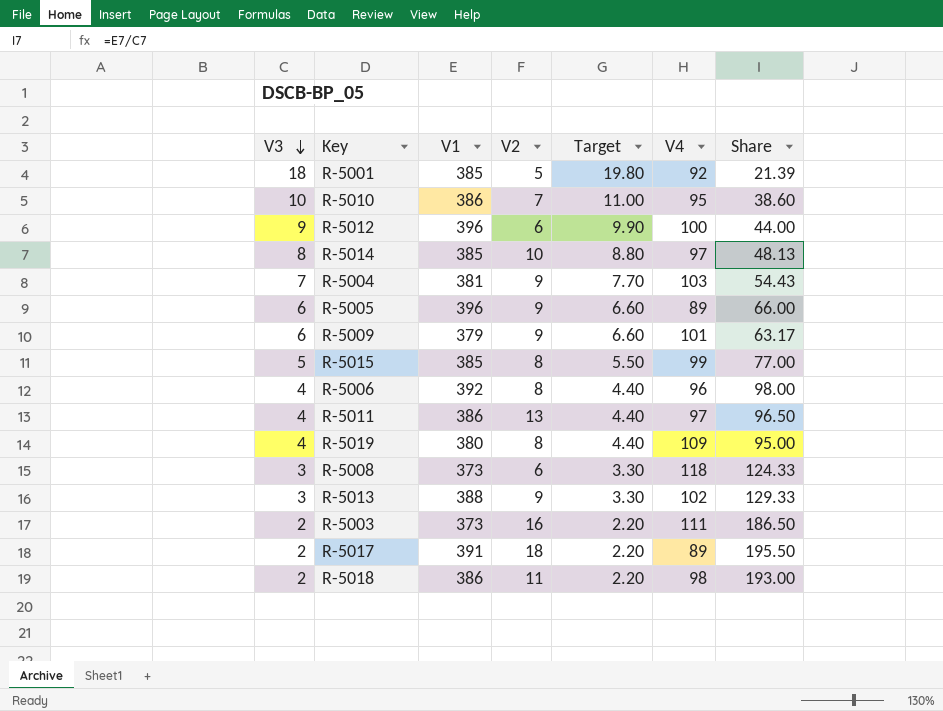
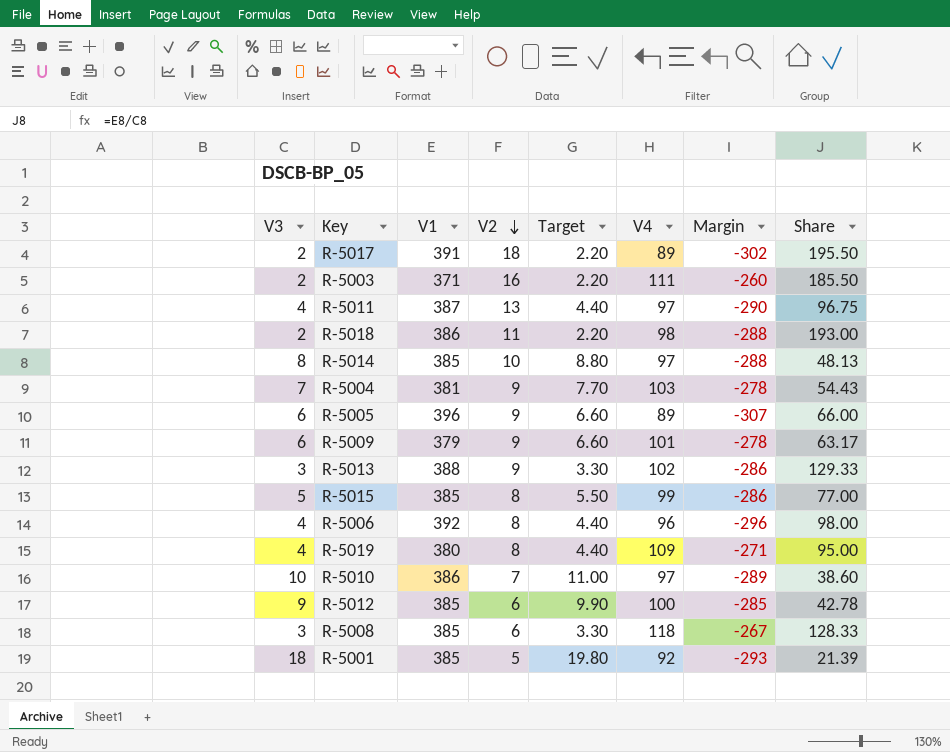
row order: V3 descending -> V2 descending
column Margin | formula: none -> [V4] - [V1]
R-5003 | V1: 373 -> 371
R-5003 | Share: 186.50 -> 185.50
R-5011 | V1: 386 -> 387
R-5011 | Share: 96.50 -> 96.75
R-5010 | V4: 95 -> 97
R-5012 | V1: 396 -> 385
R-5012 | Share: 44.00 -> 42.78
R-5008 | V1: 373 -> 385
R-5008 | Share: 124.33 -> 128.33

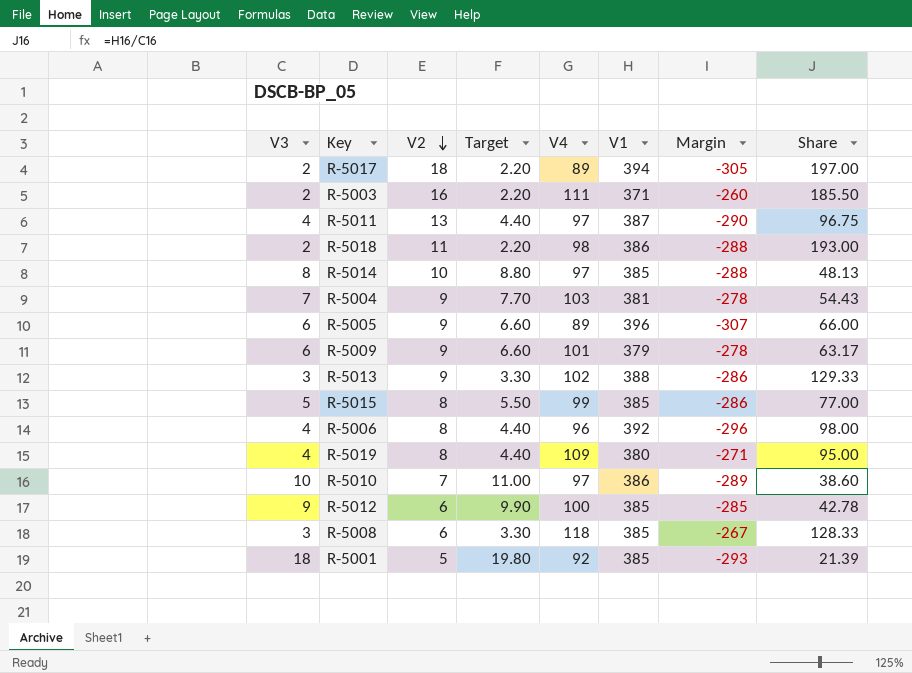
column V1 | position: 3 -> 6
R-5017 | V1: 391 -> 394
R-5017 | Margin: -302 -> -305
R-5017 | Share: 195.50 -> 197.00

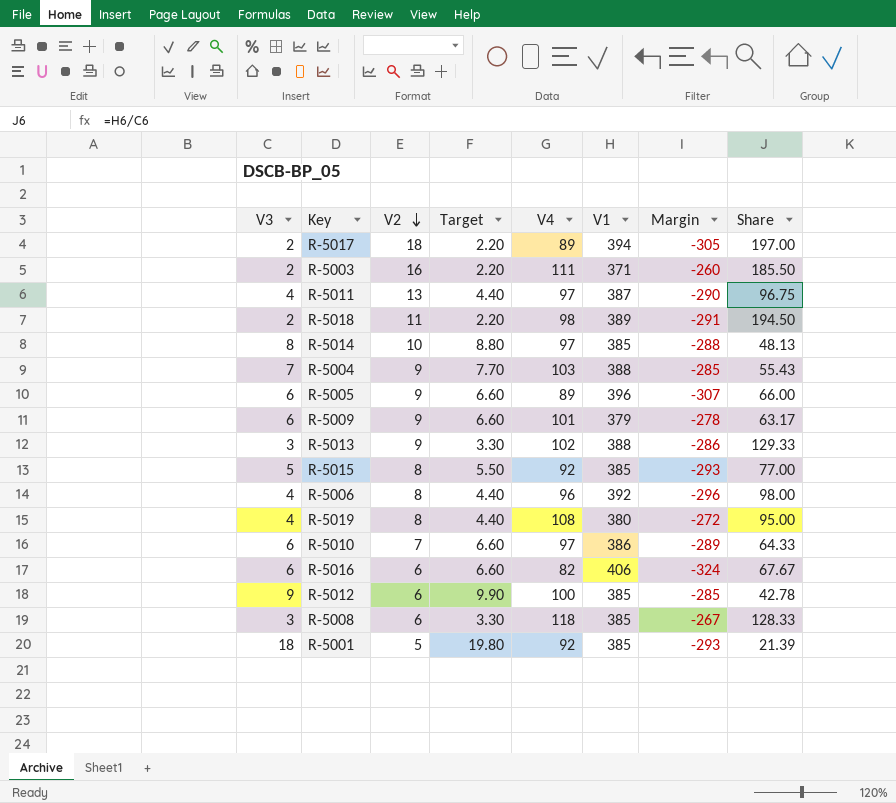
R-5018 | V1: 386 -> 389
R-5018 | Margin: -288 -> -291
R-5018 | Share: 193.00 -> 194.50
R-5004 | V1: 381 -> 388
R-5004 | Margin: -278 -> -285
R-5004 | Share: 54.43 -> 55.43
R-5015 | V4: 99 -> 92
R-5015 | Margin: -286 -> -293
R-5019 | V4: 109 -> 108
R-5019 | Margin: -271 -> -272
R-5010 | V3: 10 -> 6
R-5010 | Target: 11.00 -> 6.60
R-5010 | Share: 38.60 -> 64.33
row R-5016: none -> 6 | 6 | 6.60 | 82 | 406 | -324 | 67.67

